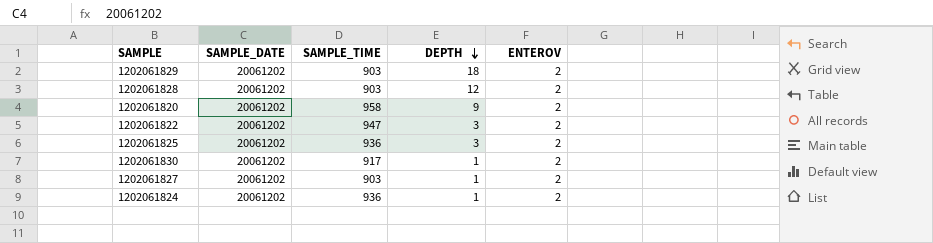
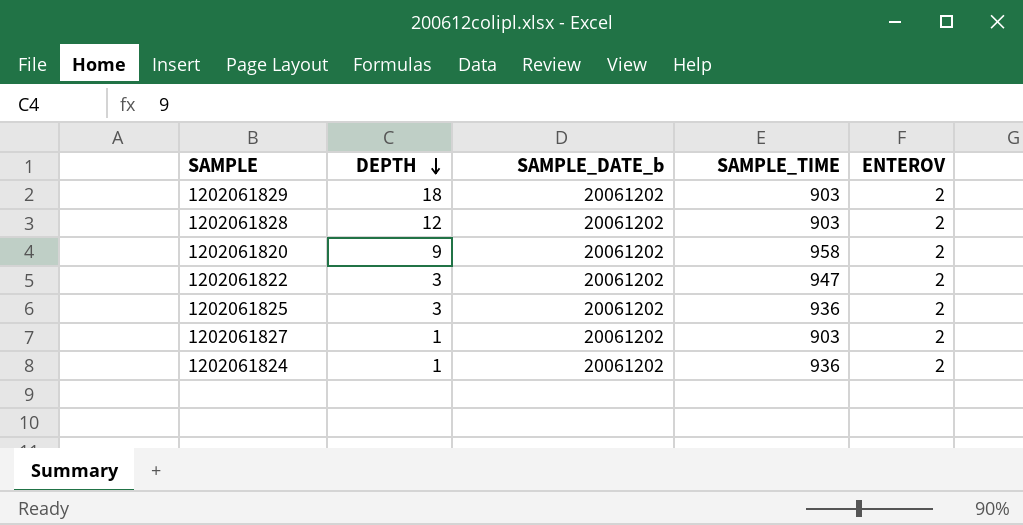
column DEPTH | position: 4 -> 2
column name: SAMPLE_DATE -> SAMPLE_DATE_b
row 1202061830: 20061202 | 917 | 1 | 2 -> none

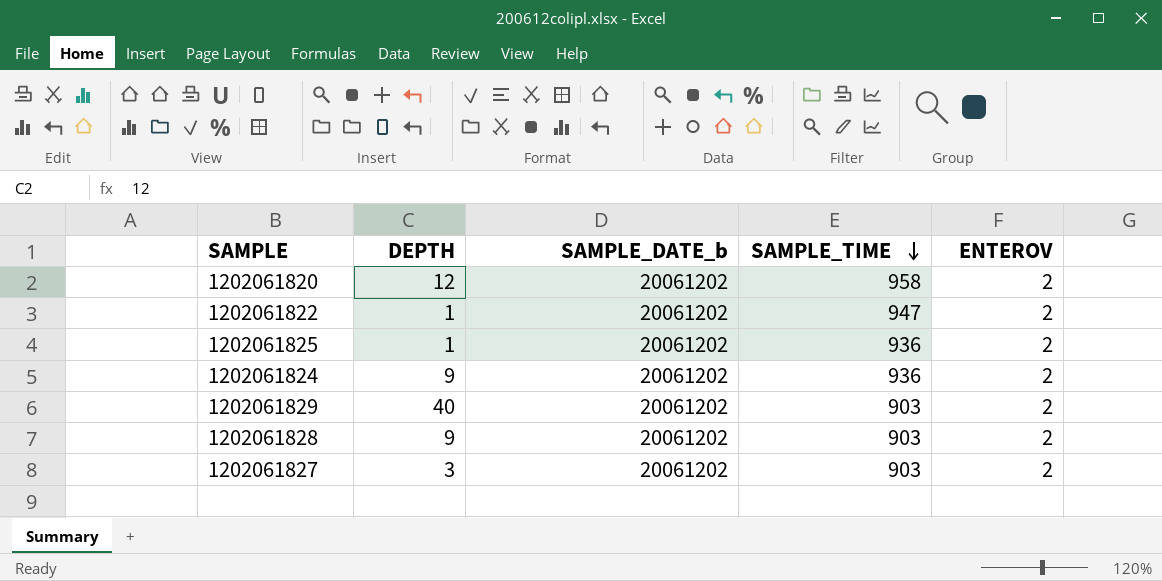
row order: DEPTH descending -> SAMPLE_TIME descending
1202061820 | DEPTH: 9 -> 12
1202061822 | DEPTH: 3 -> 1
1202061825 | DEPTH: 3 -> 1
1202061824 | DEPTH: 1 -> 9
1202061829 | DEPTH: 18 -> 40
1202061828 | DEPTH: 12 -> 9
1202061827 | DEPTH: 1 -> 3

